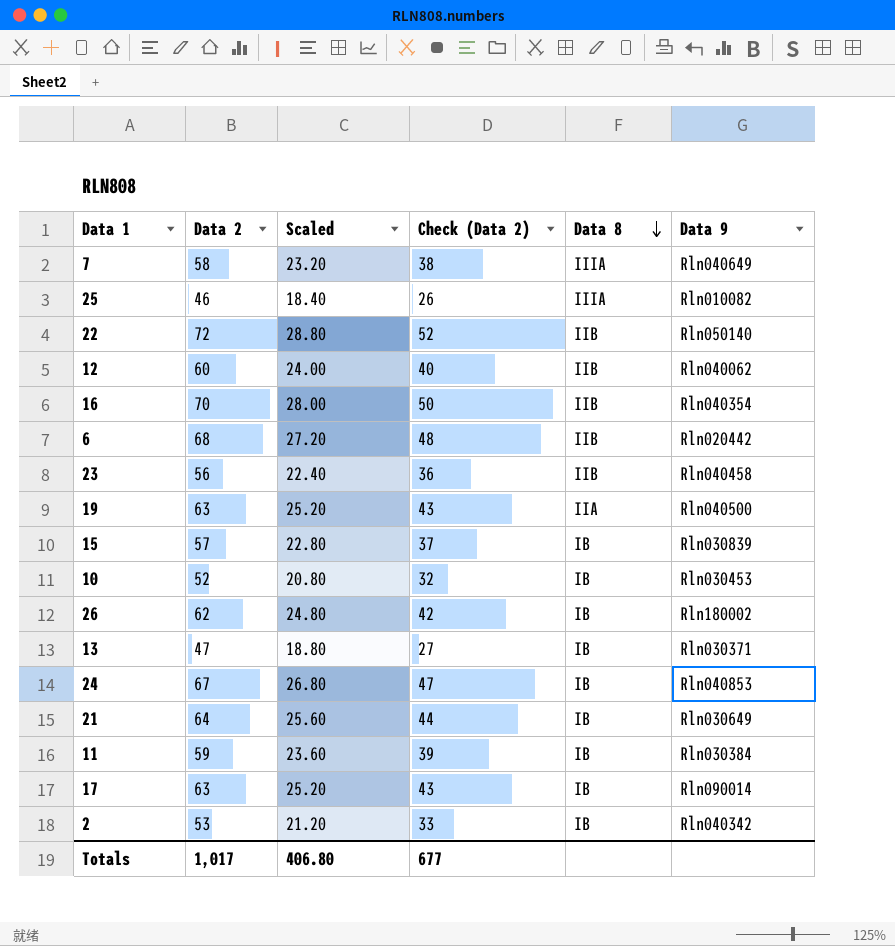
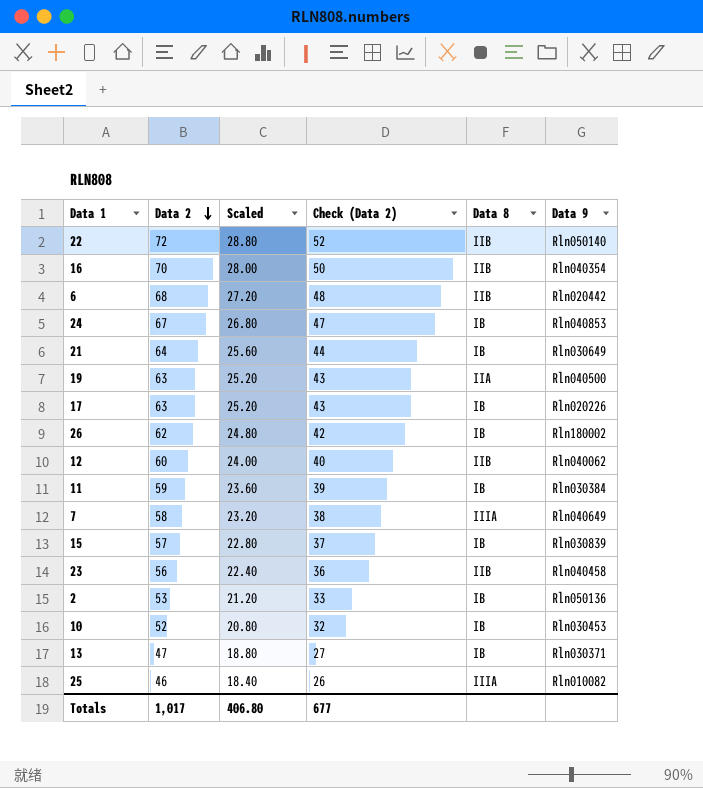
row order: Data 8 descending -> Data 2 descending
17 | Data 9: Rln090014 -> Rln020226
2 | Data 9: Rln040342 -> Rln050136

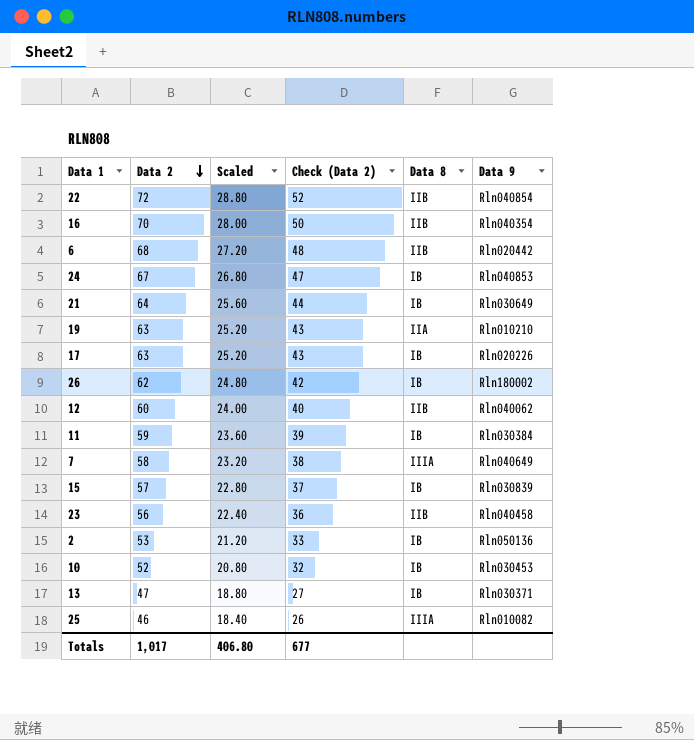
22 | Data 9: Rln050140 -> Rln040854
19 | Data 9: Rln040500 -> Rln010210

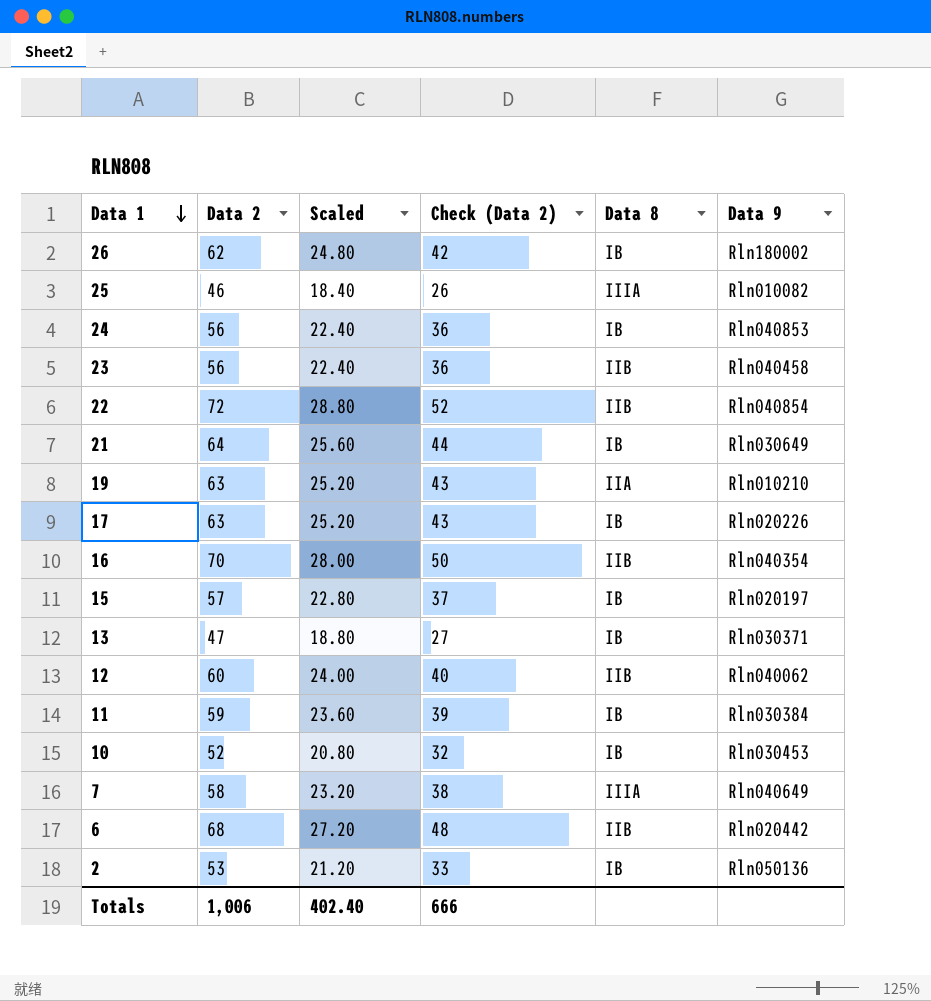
row order: Data 2 descending -> Data 1 descending
24 | Data 2: 67 -> 56
24 | Scaled: 26.80 -> 22.40
24 | Check (Data 2): 47 -> 36
15 | Data 9: Rln030839 -> Rln020197
Totals | Data 2: 1,017 -> 1,006
Totals | Scaled: 406.80 -> 402.40
Totals | Check (Data 2): 677 -> 666

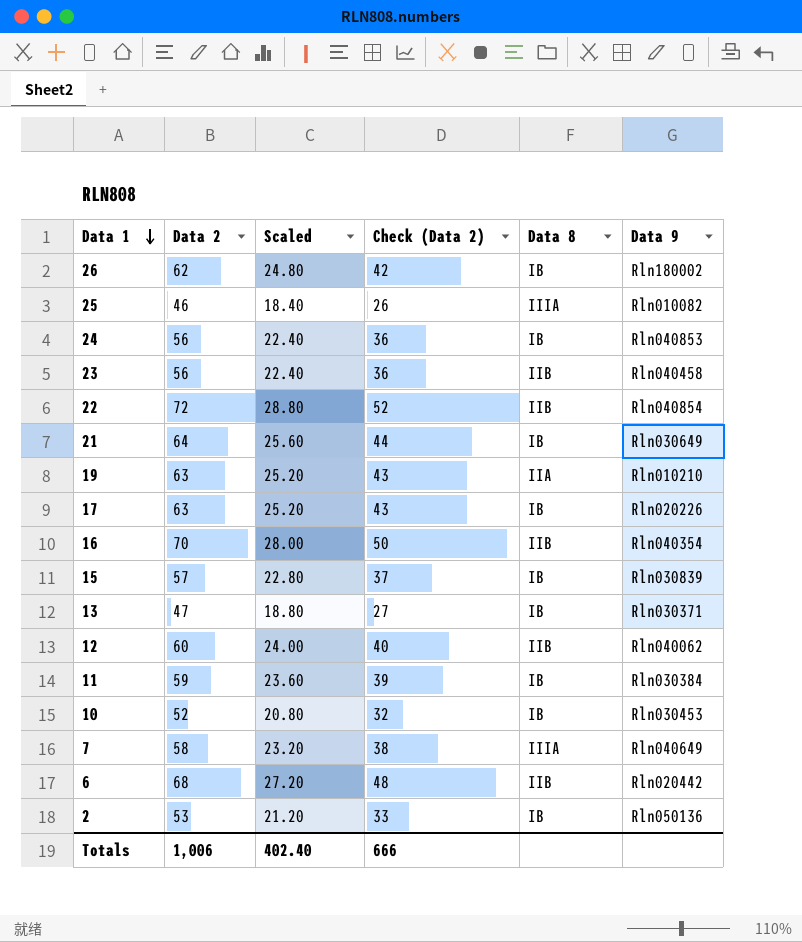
15 | Data 9: Rln020197 -> Rln030839

